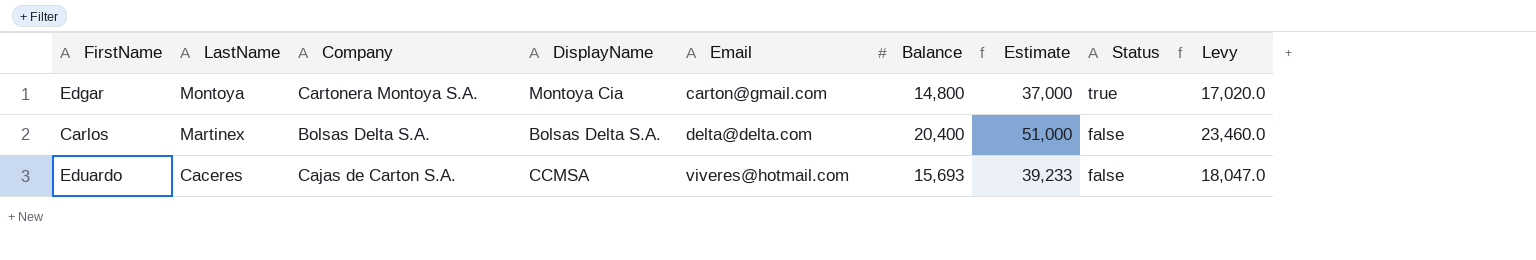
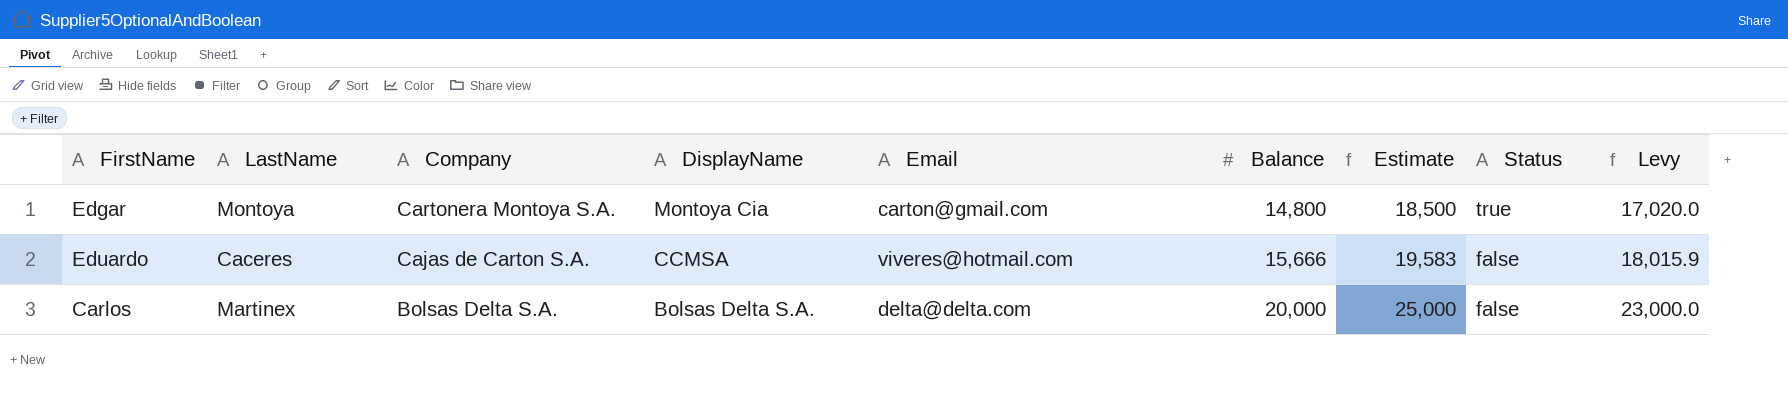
row order: LastName descending -> Company descending
column Estimate | formula: [Balance] * 2.5 -> [Balance] * 1.25
Eduardo | Balance: 15,693 -> 15,666
Eduardo | Levy: 18,047.0 -> 18,015.9
Carlos | Balance: 20,400 -> 20,000
Carlos | Levy: 23,460.0 -> 23,000.0

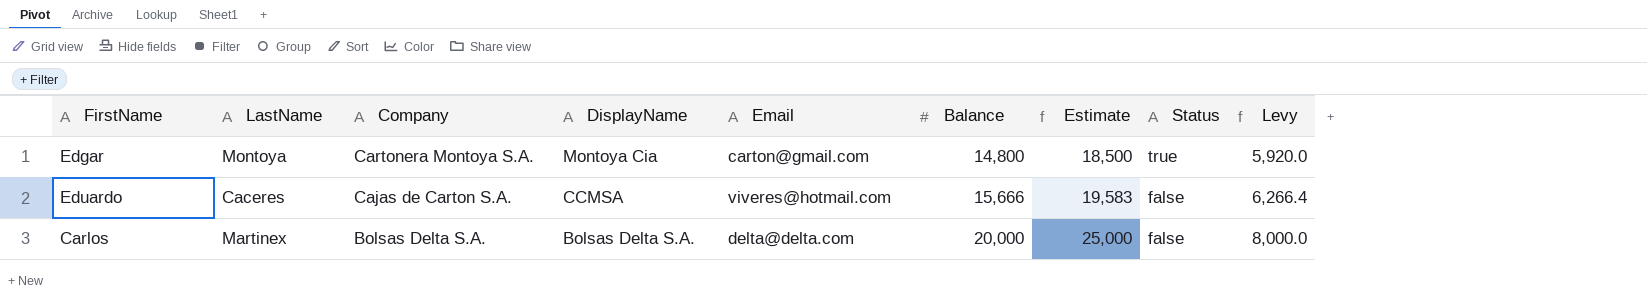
column Levy | formula: [Balance] * 1.15 -> [Balance] * 0.4

